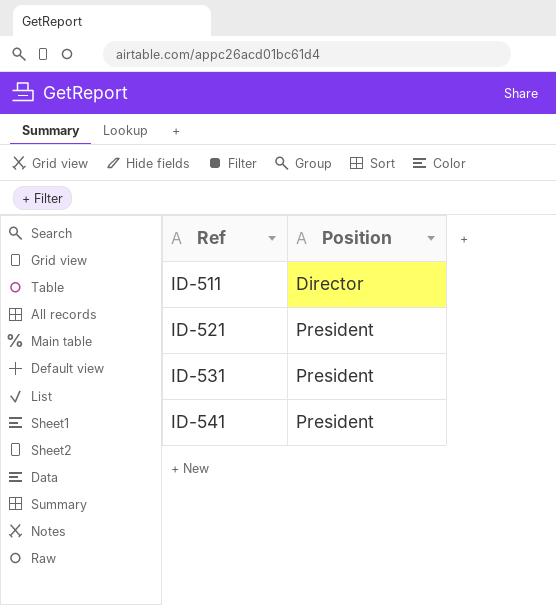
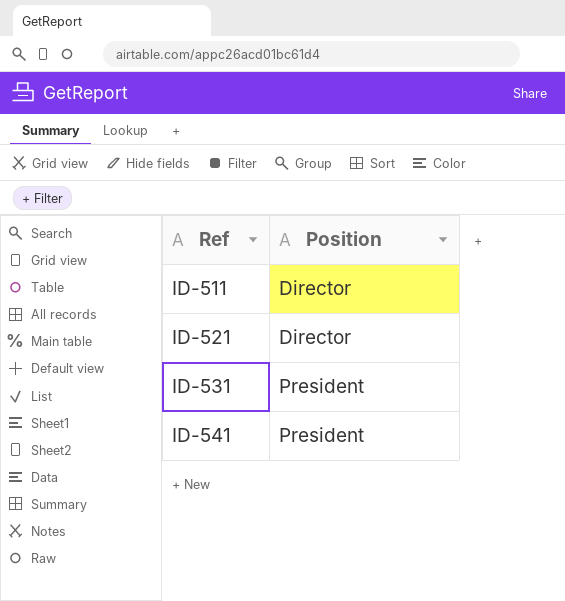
ID-521 | Position: President -> Director

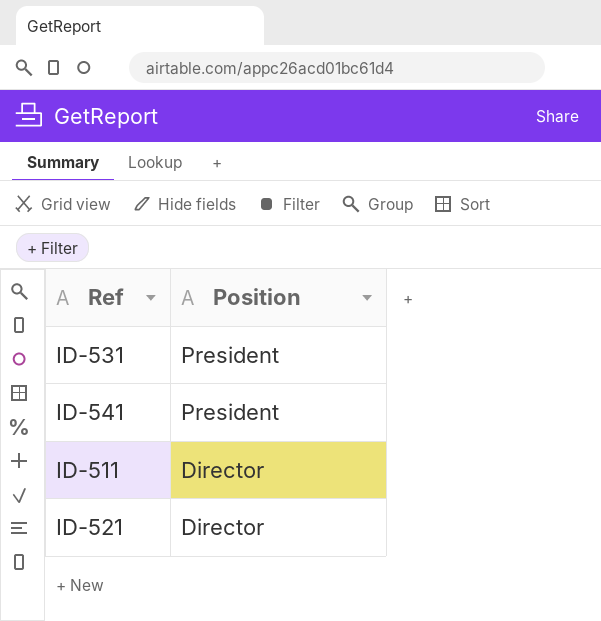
row order: Ref ascending -> Position descending

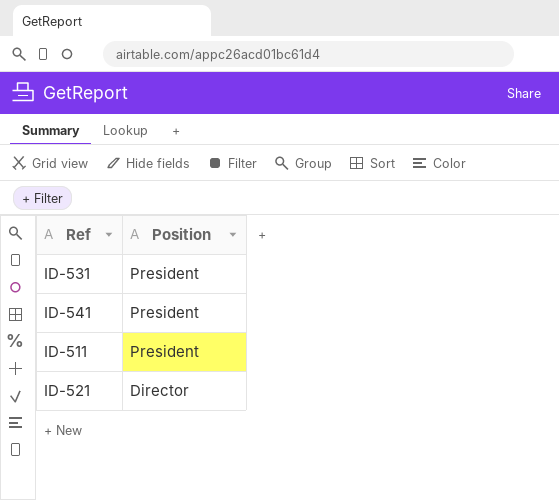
ID-511 | Position: Director -> President

